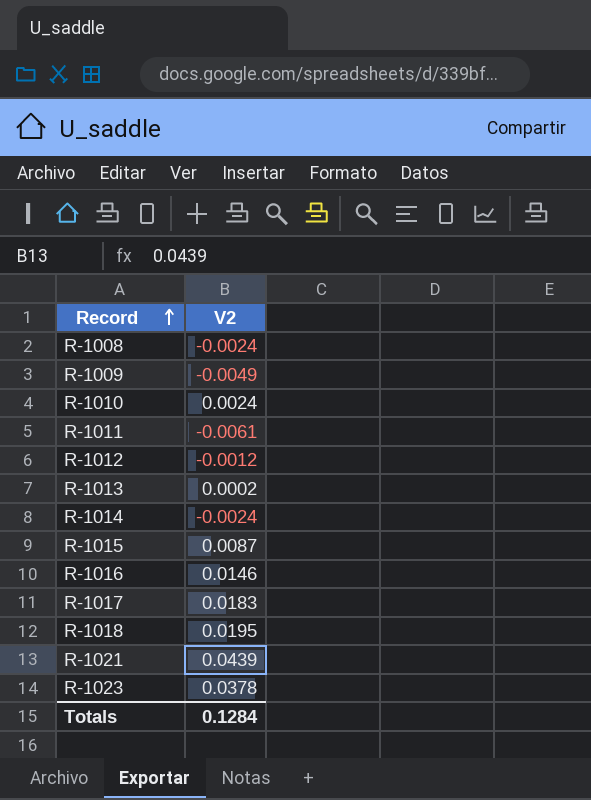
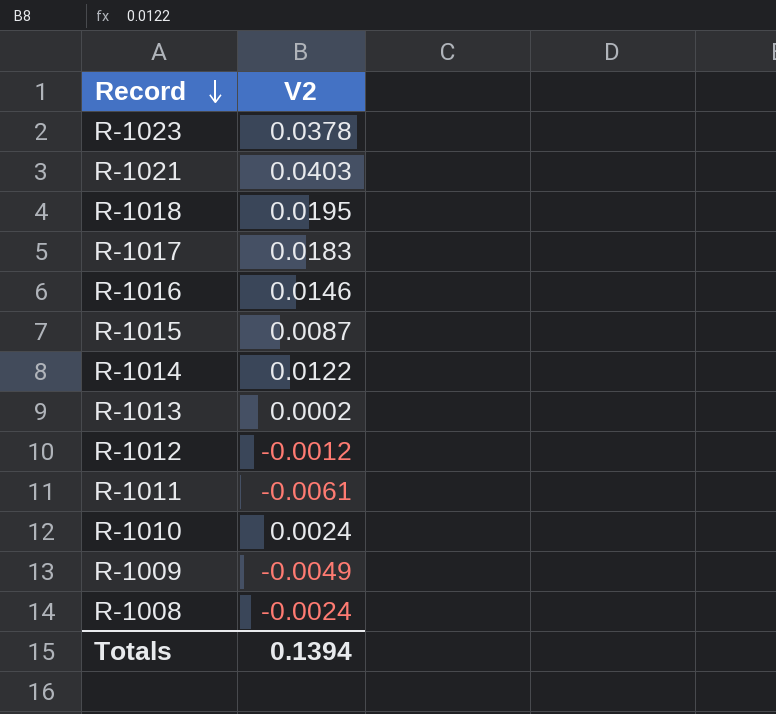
row order: Record ascending -> Record descending
R-1021 | V2: 0.0439 -> 0.0403
R-1014 | V2: -0.0024 -> 0.0122
Totals | V2: 0.1284 -> 0.1394

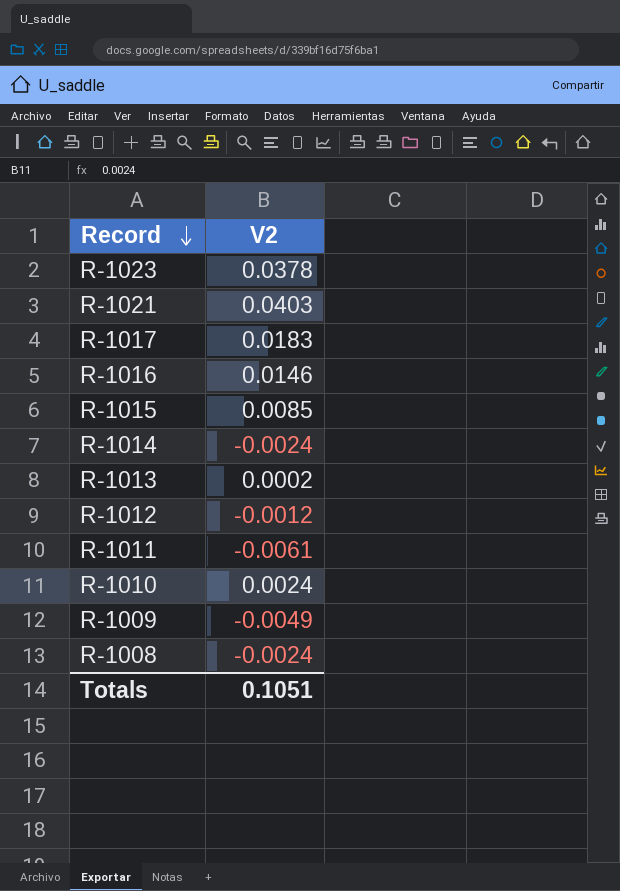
row R-1018: 0.0195 -> none
R-1015 | V2: 0.0087 -> 0.0085
R-1014 | V2: 0.0122 -> -0.0024
Totals | V2: 0.1394 -> 0.1051

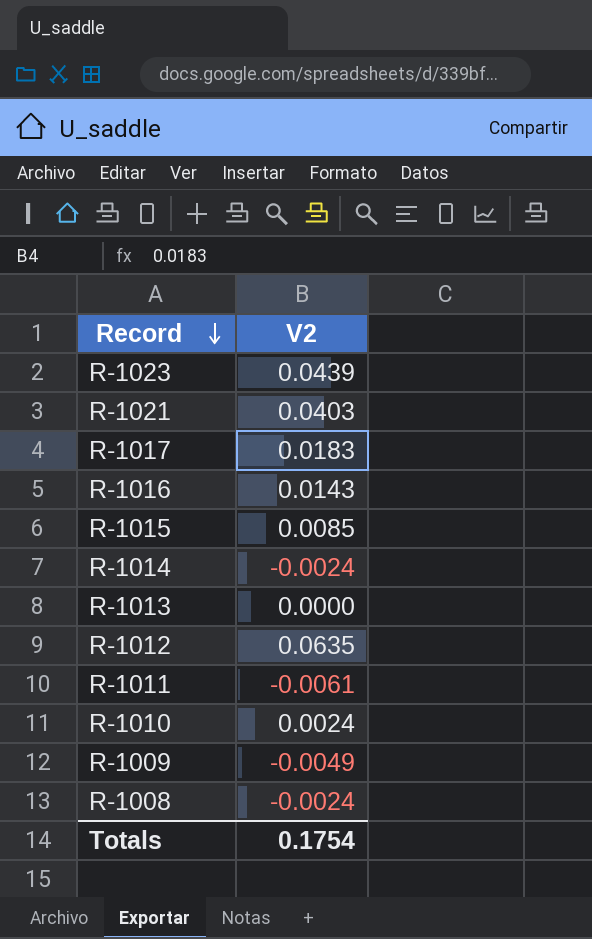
R-1023 | V2: 0.0378 -> 0.0439
R-1016 | V2: 0.0146 -> 0.0143
R-1013 | V2: 0.0002 -> 0.0000
R-1012 | V2: -0.0012 -> 0.0635
Totals | V2: 0.1051 -> 0.1754

